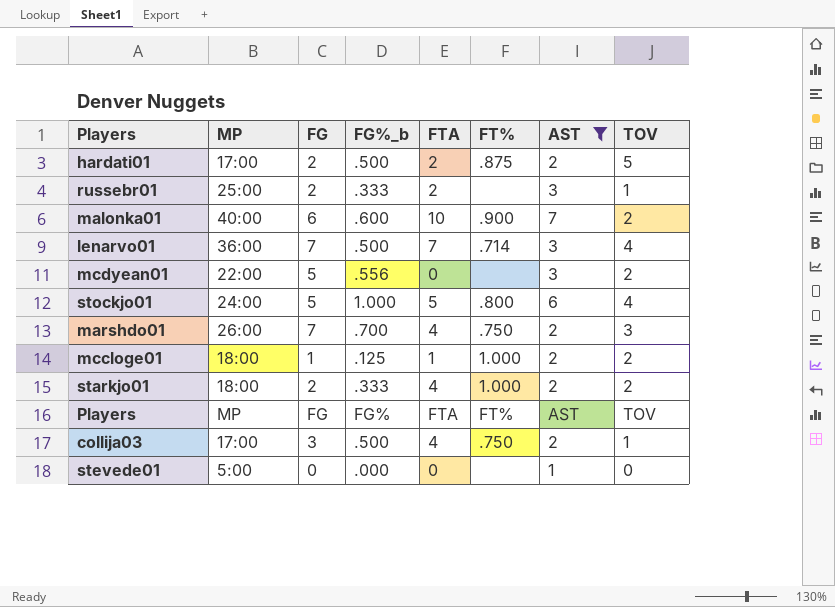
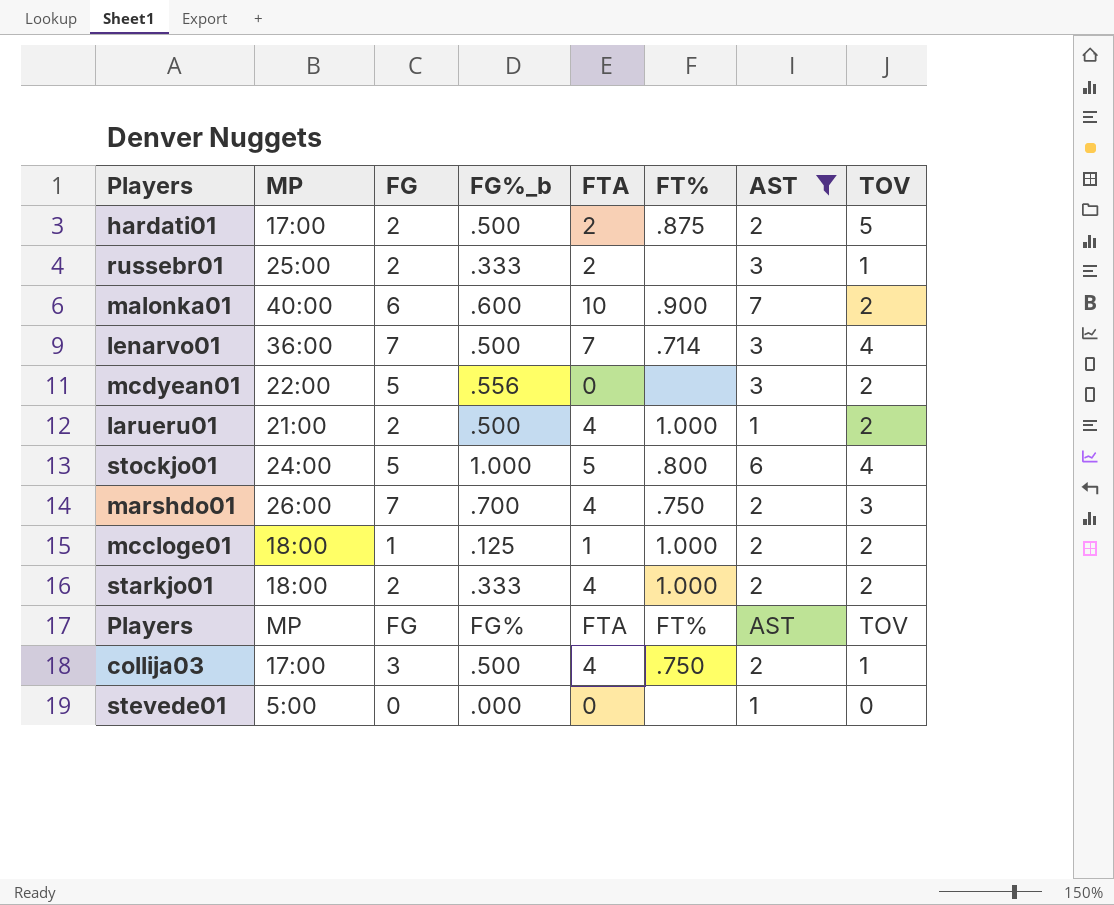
row larueru01: none -> 21:00 | 2 | .500 | 4 | 1.000 | 1 | 2

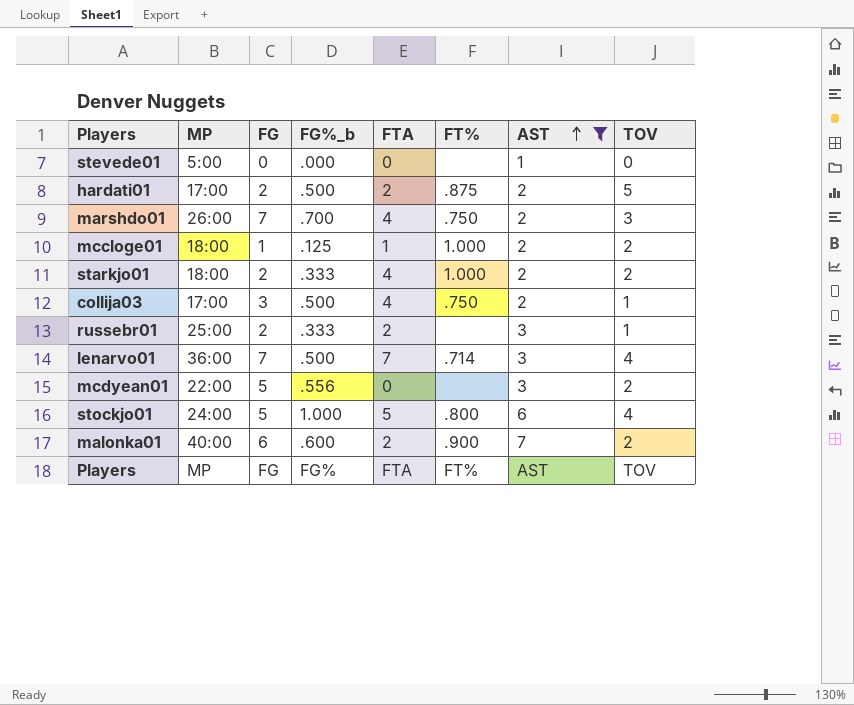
row order: none -> AST ascending
row larueru01: 21:00 | 2 | .500 | 4 | 1.000 | 1 | 2 -> none
malonka01 | FTA: 10 -> 2

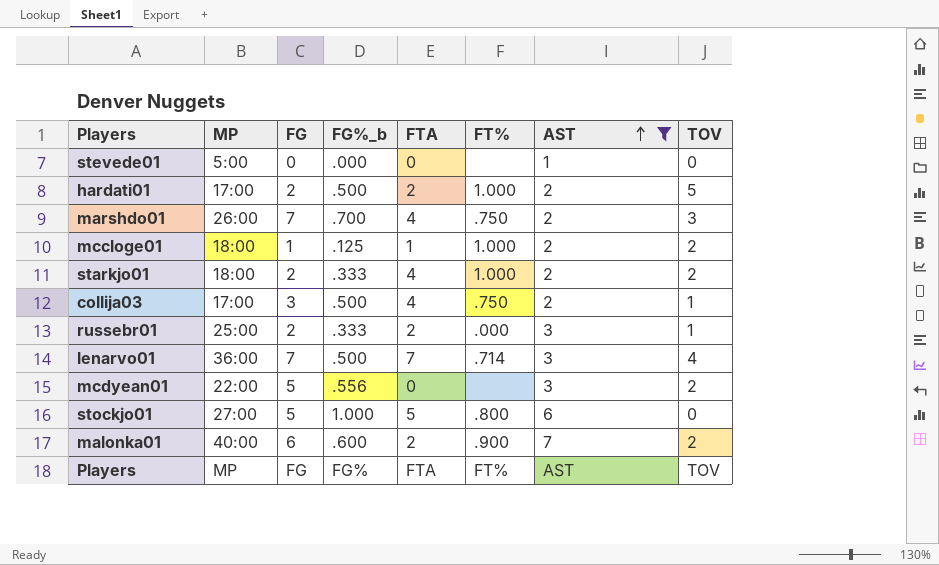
hardati01 | FT%: .875 -> 1.000
russebr01 | FT%: none -> .000
stockjo01 | MP: 24:00 -> 27:00
stockjo01 | TOV: 4 -> 0

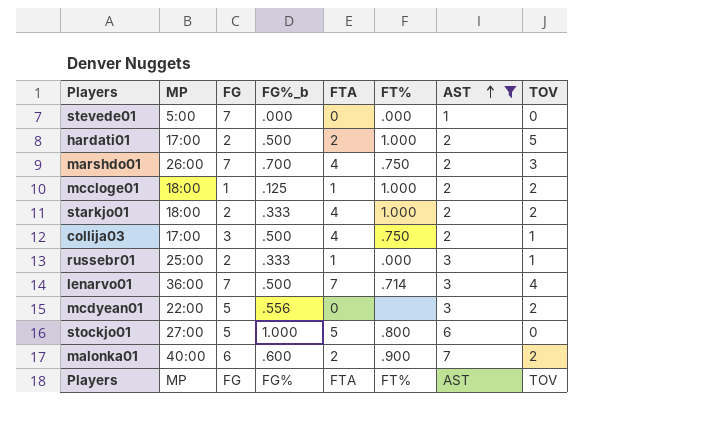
stevede01 | FG: 0 -> 7
stevede01 | FT%: none -> .000
russebr01 | FTA: 2 -> 1

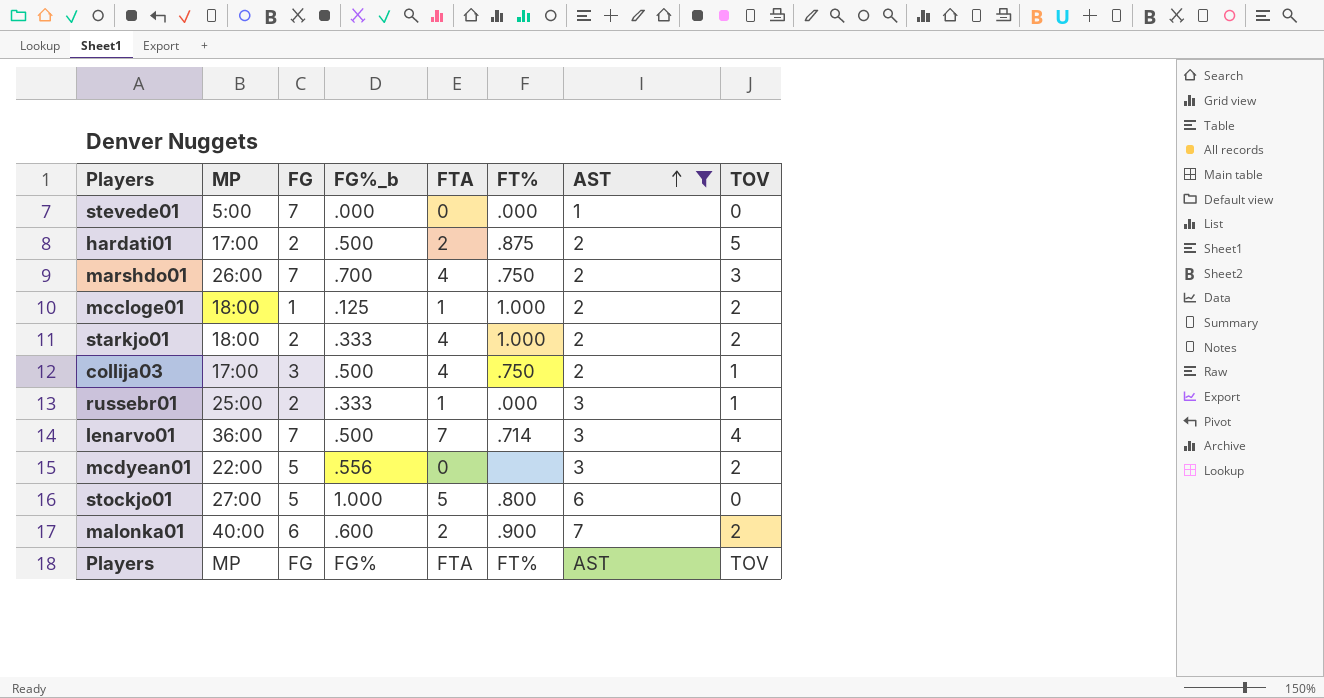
hardati01 | FT%: 1.000 -> .875

